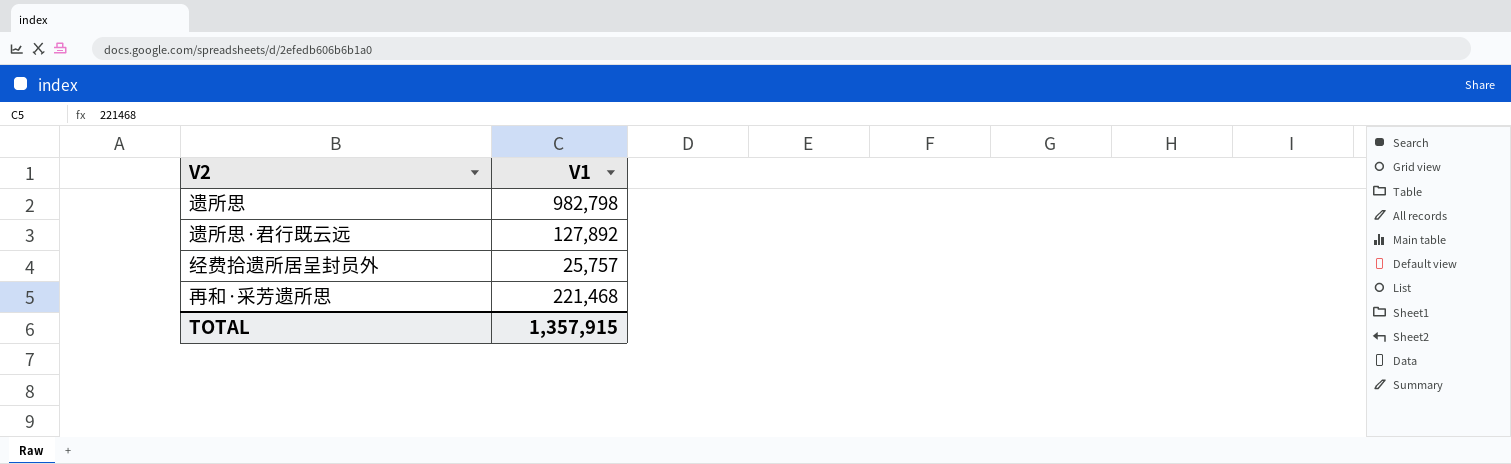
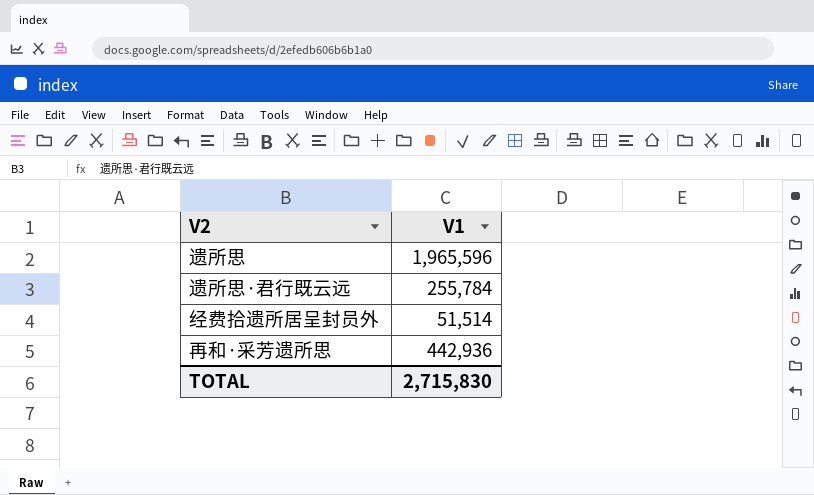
遗所思 | V1: 982,798 -> 1,965,596
遗所思·君行既云远 | V1: 127,892 -> 255,784
经费拾遗所居呈封员外 | V1: 25,757 -> 51,514
再和·采芳遗所思 | V1: 221,468 -> 442,936
TOTAL | V1: 1,357,915 -> 2,715,830

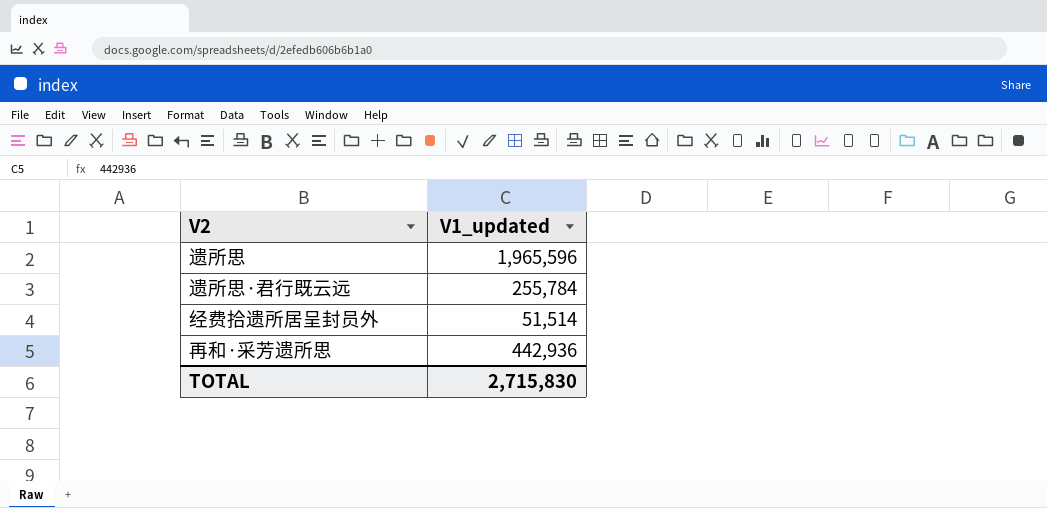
column name: V1 -> V1_updated

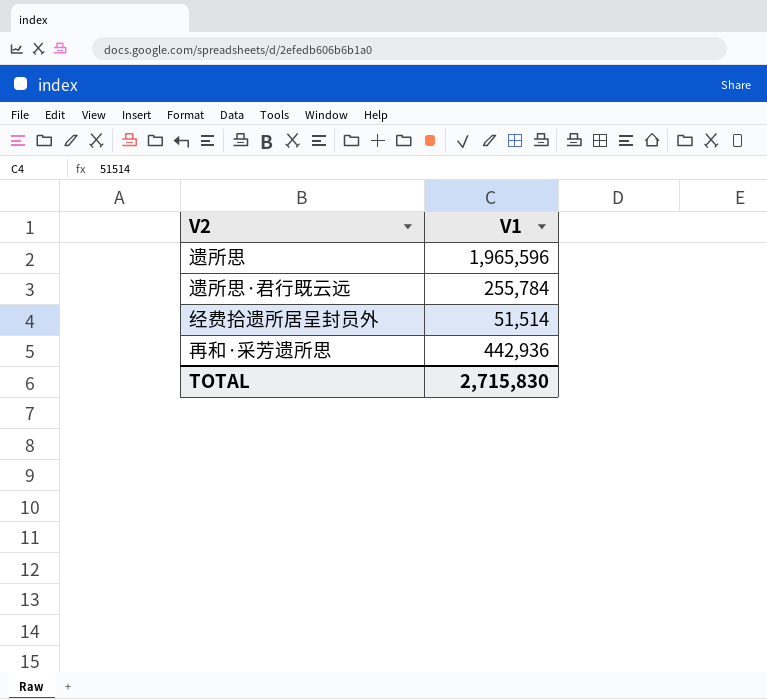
column name: V1_updated -> V1

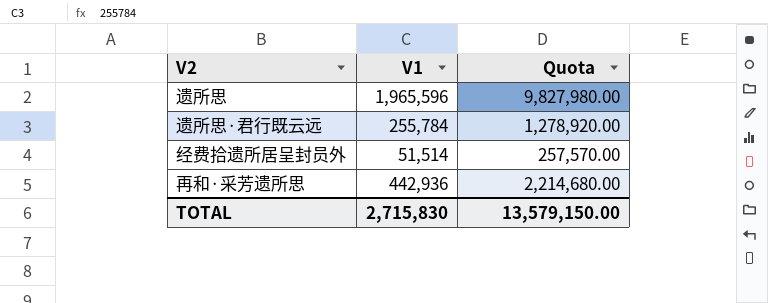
column Quota | formula: none -> [V1] * 5

